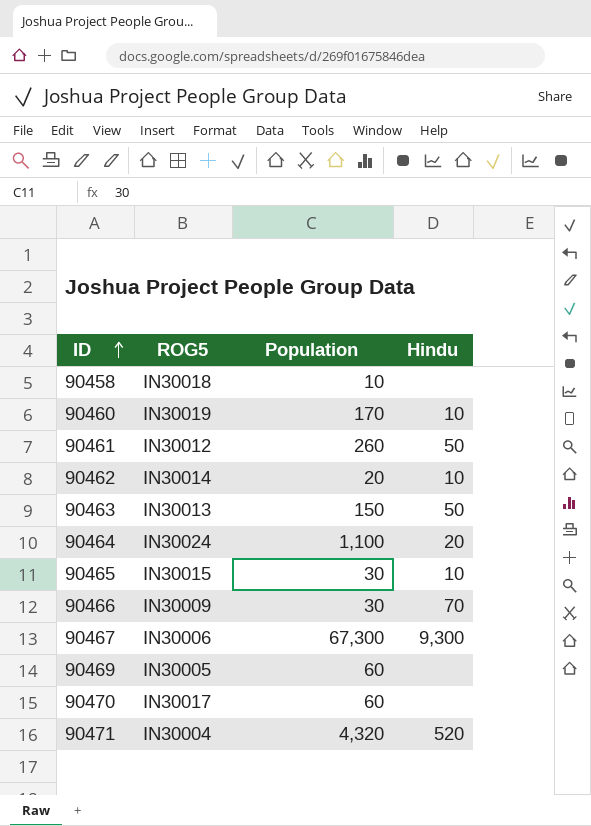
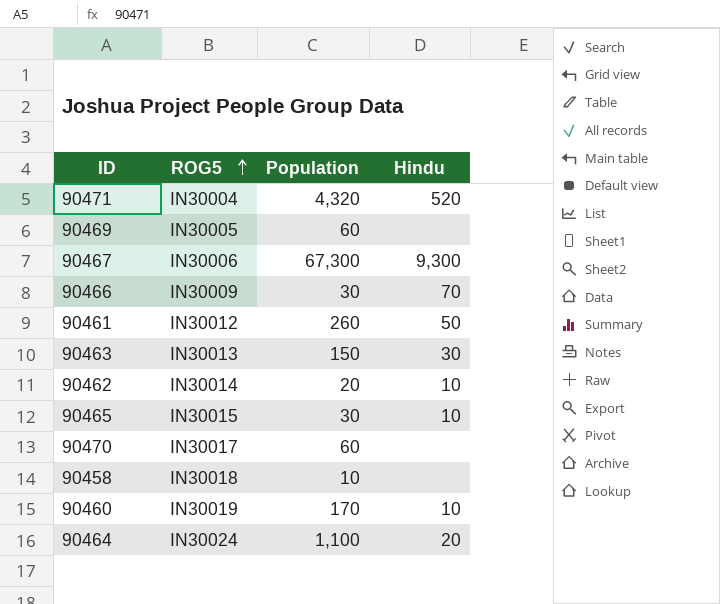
row order: ID ascending -> ROG5 ascending
90463 | Hindu: 50 -> 30

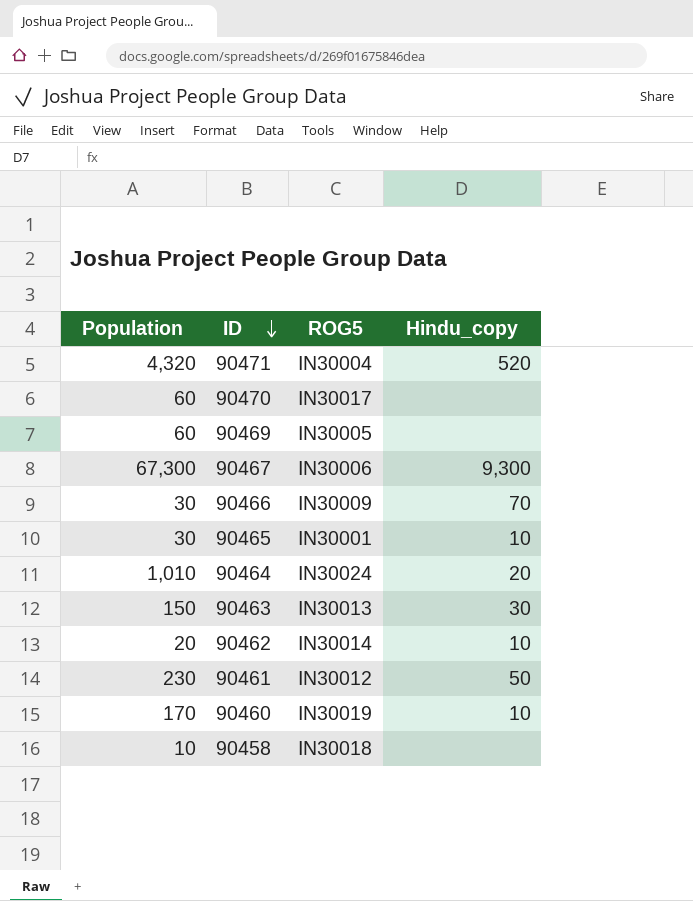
row order: ROG5 ascending -> ID descending
column Population | position: 3 -> 1
column name: Hindu -> Hindu_copy
90465 | ROG5: IN30015 -> IN30001
90464 | Population: 1,100 -> 1,010
90461 | Population: 260 -> 230

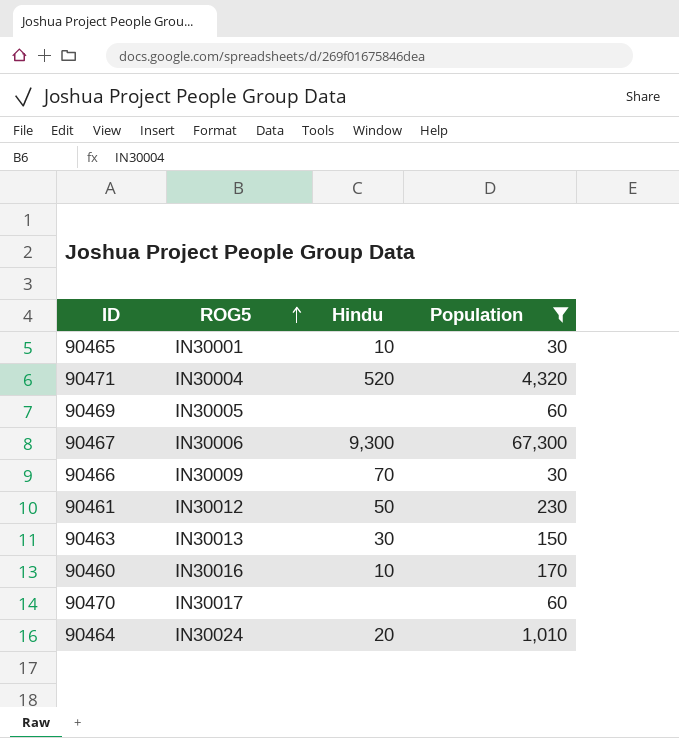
filter: none -> Population >= 30
row order: ID descending -> ROG5 ascending
column name: Hindu_copy -> Hindu
column Population | position: 1 -> 4
90460 | ROG5: IN30019 -> IN30016

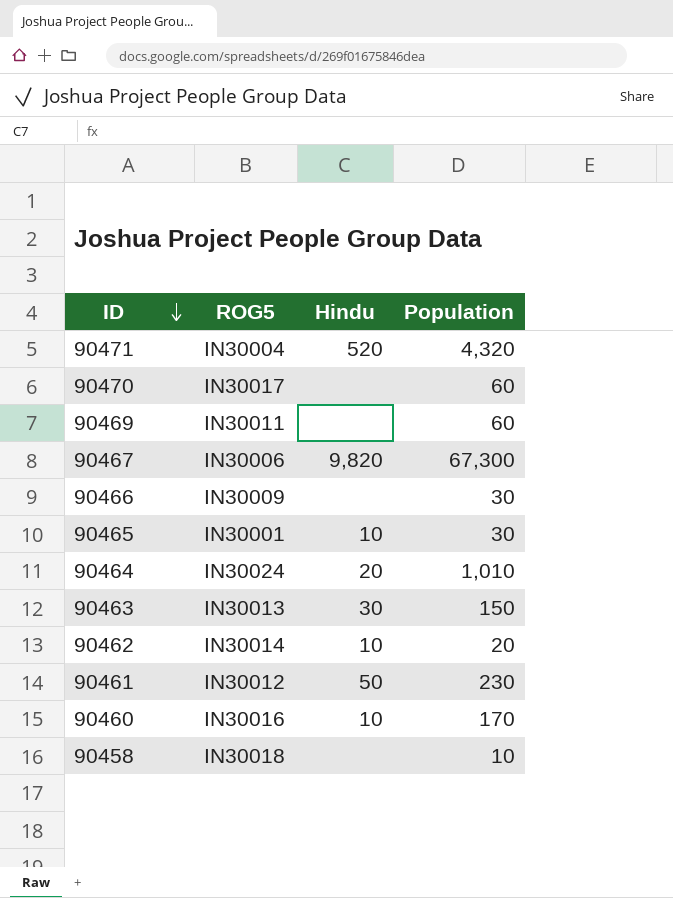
filter: Population >= 30 -> none
row order: ROG5 ascending -> ID descending
90469 | ROG5: IN30005 -> IN30011
90467 | Hindu: 9,300 -> 9,820
90466 | Hindu: 70 -> none

